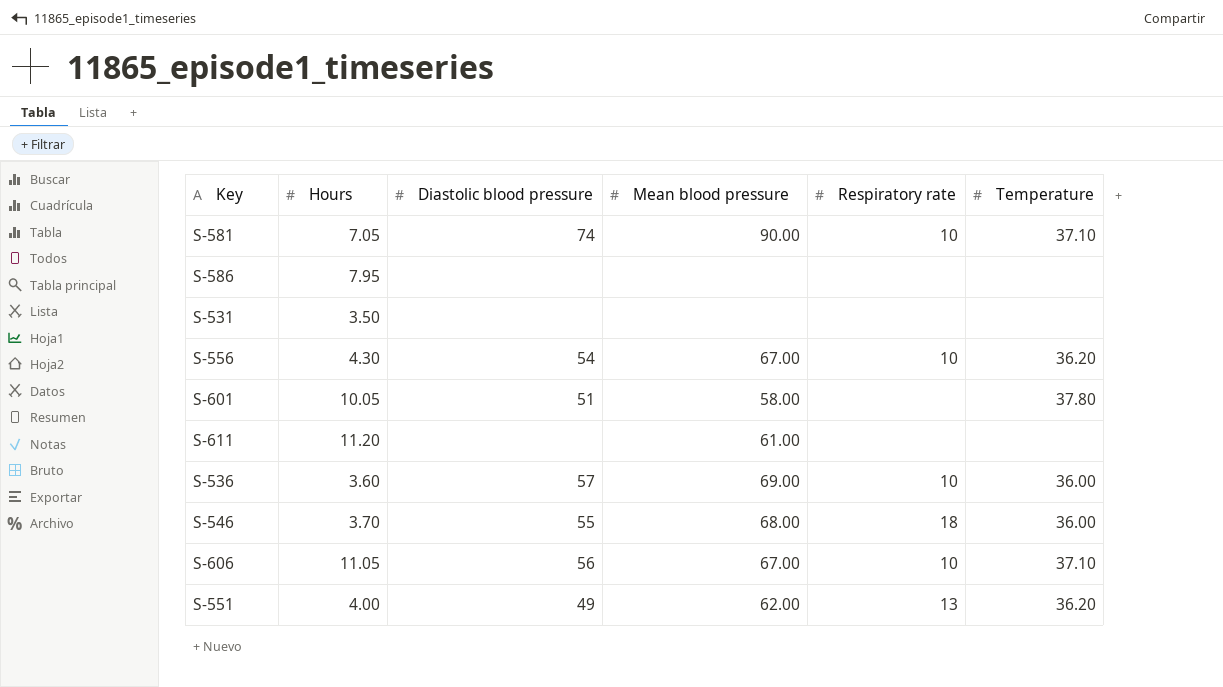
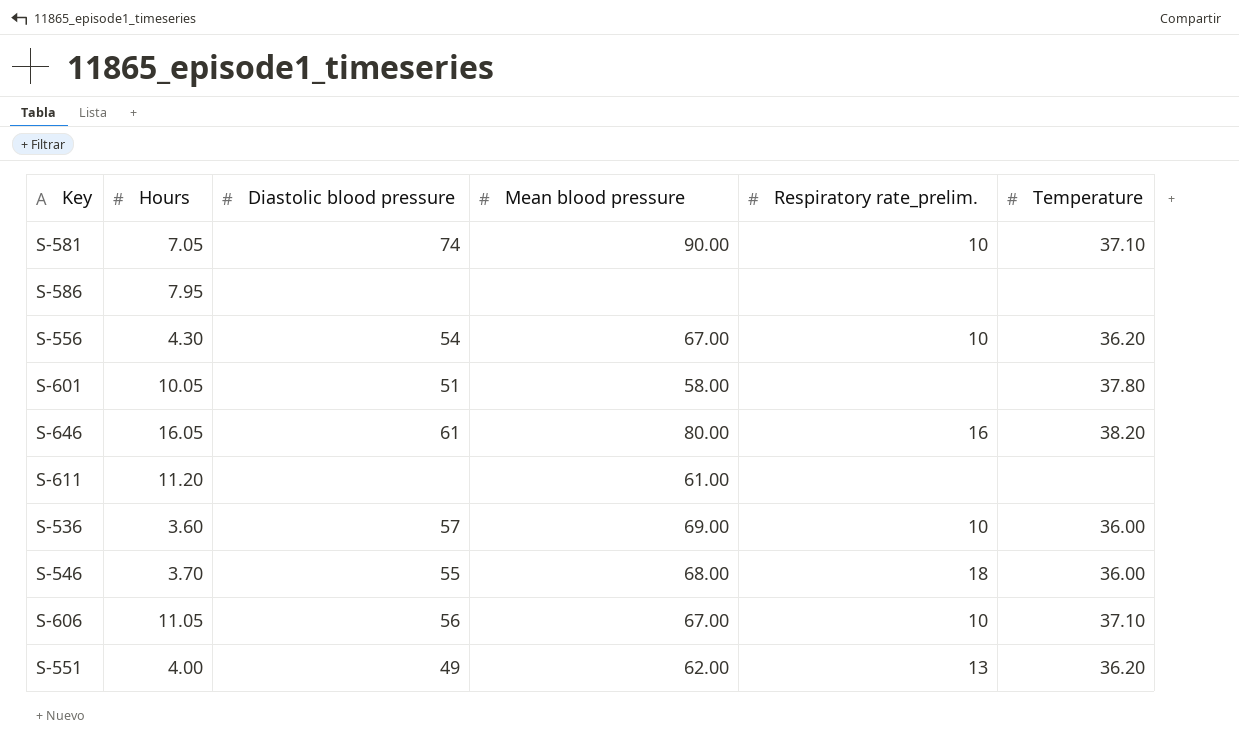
column name: Respiratory rate -> Respiratory rate_prelim.
row S-531: 3.50 | none | none | none | none -> none
row S-646: none -> 16.05 | 61 | 80.00 | 16 | 38.20

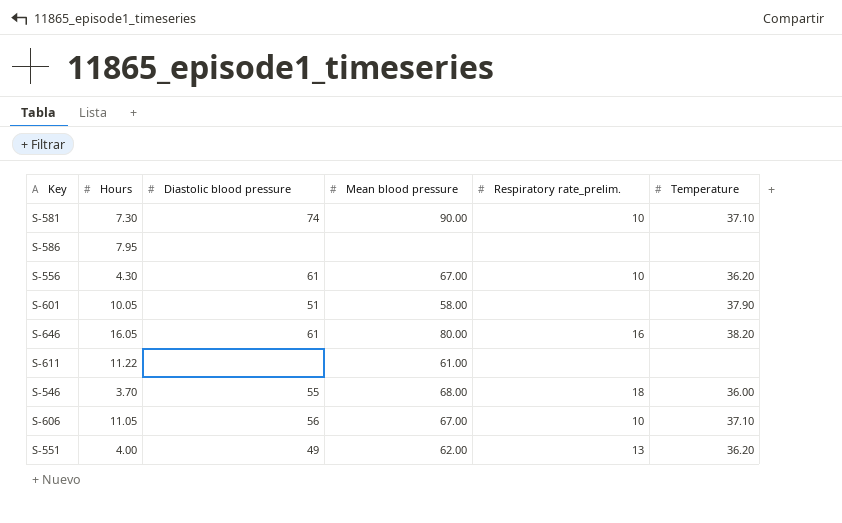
row S-536: 3.60 | 57 | 69.00 | 10 | 36.00 -> none
S-581 | Hours: 7.05 -> 7.30
S-556 | Diastolic blood pressure: 54 -> 61
S-601 | Temperature: 37.80 -> 37.90
S-611 | Hours: 11.20 -> 11.22

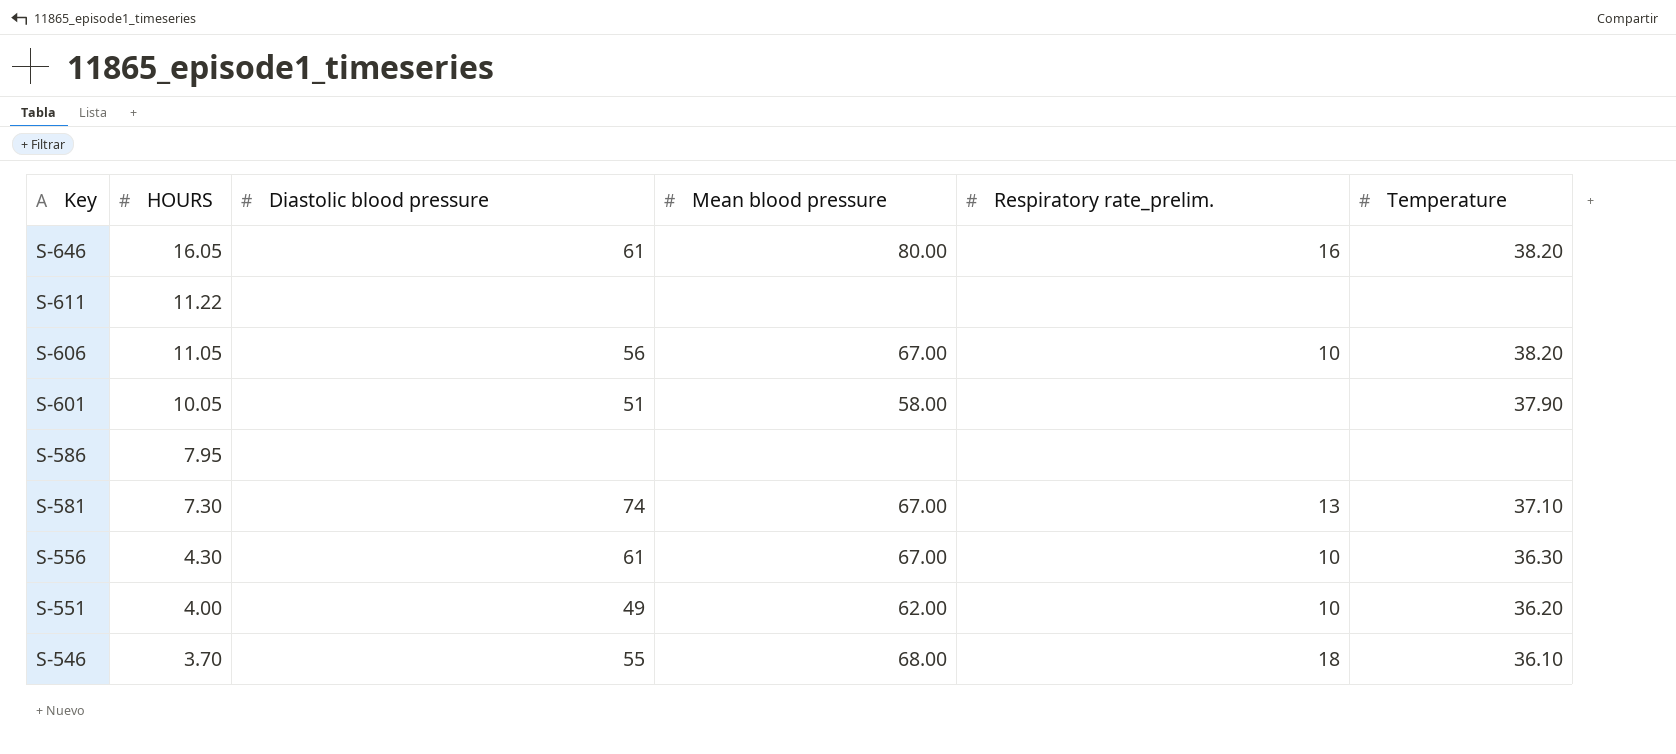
row order: none -> Key descending
column name: Hours -> HOURS
S-611 | Mean blood pressure: 61.00 -> none
S-606 | Temperature: 37.10 -> 38.20
S-581 | Mean blood pressure: 90.00 -> 67.00
S-581 | Respiratory rate_prelim.: 10 -> 13
S-556 | Temperature: 36.20 -> 36.30
S-551 | Respiratory rate_prelim.: 13 -> 10
S-546 | Temperature: 36.00 -> 36.10

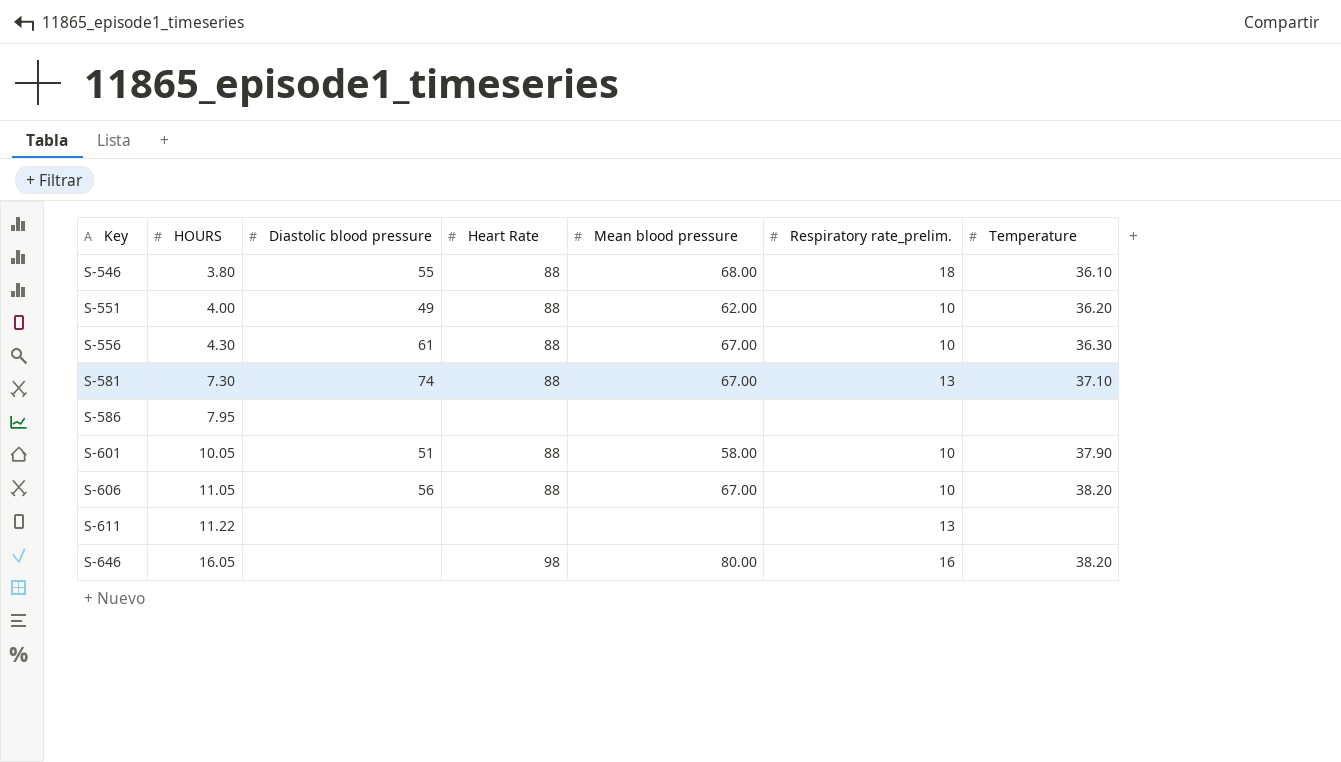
row order: Key descending -> Key ascending
column Heart Rate | position: none -> 4
S-546 | HOURS: 3.70 -> 3.80
S-601 | Respiratory rate_prelim.: none -> 10
S-611 | Respiratory rate_prelim.: none -> 13
S-646 | Diastolic blood pressure: 61 -> none

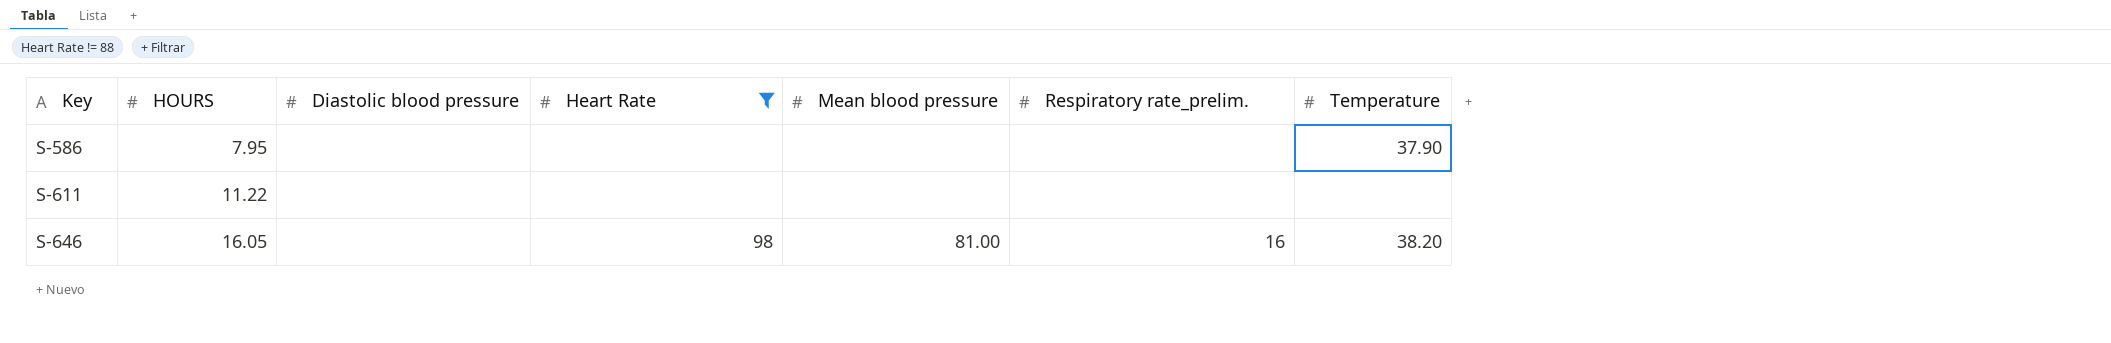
filter: none -> Heart Rate != 88
S-586 | Temperature: none -> 37.90
S-611 | Respiratory rate_prelim.: 13 -> none
S-646 | Mean blood pressure: 80.00 -> 81.00

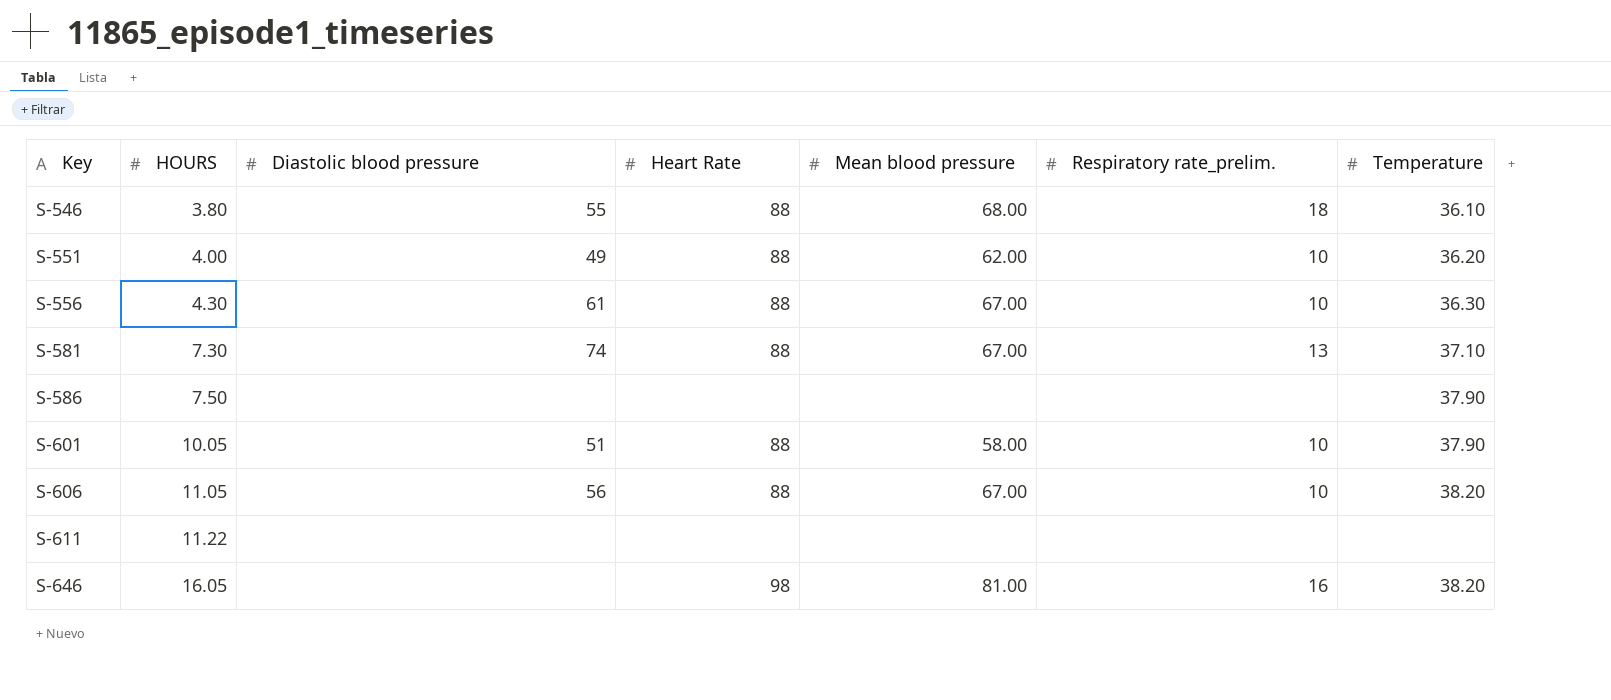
filter: Heart Rate != 88 -> none
S-586 | HOURS: 7.95 -> 7.50

